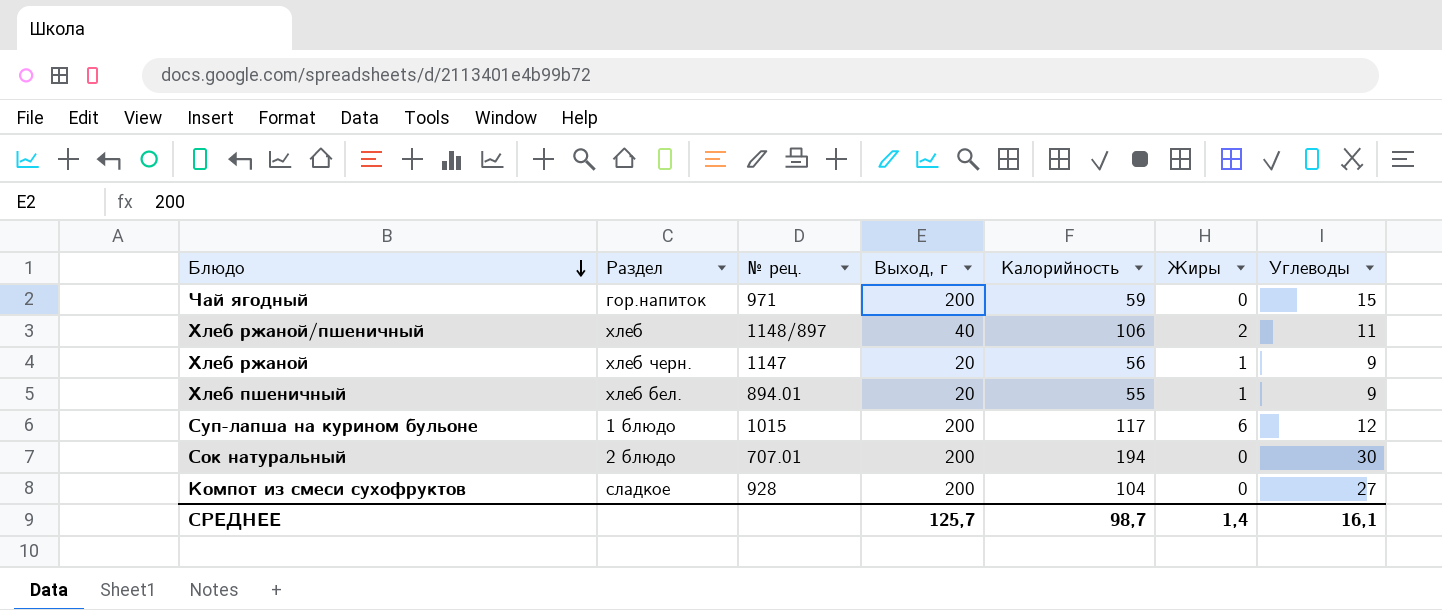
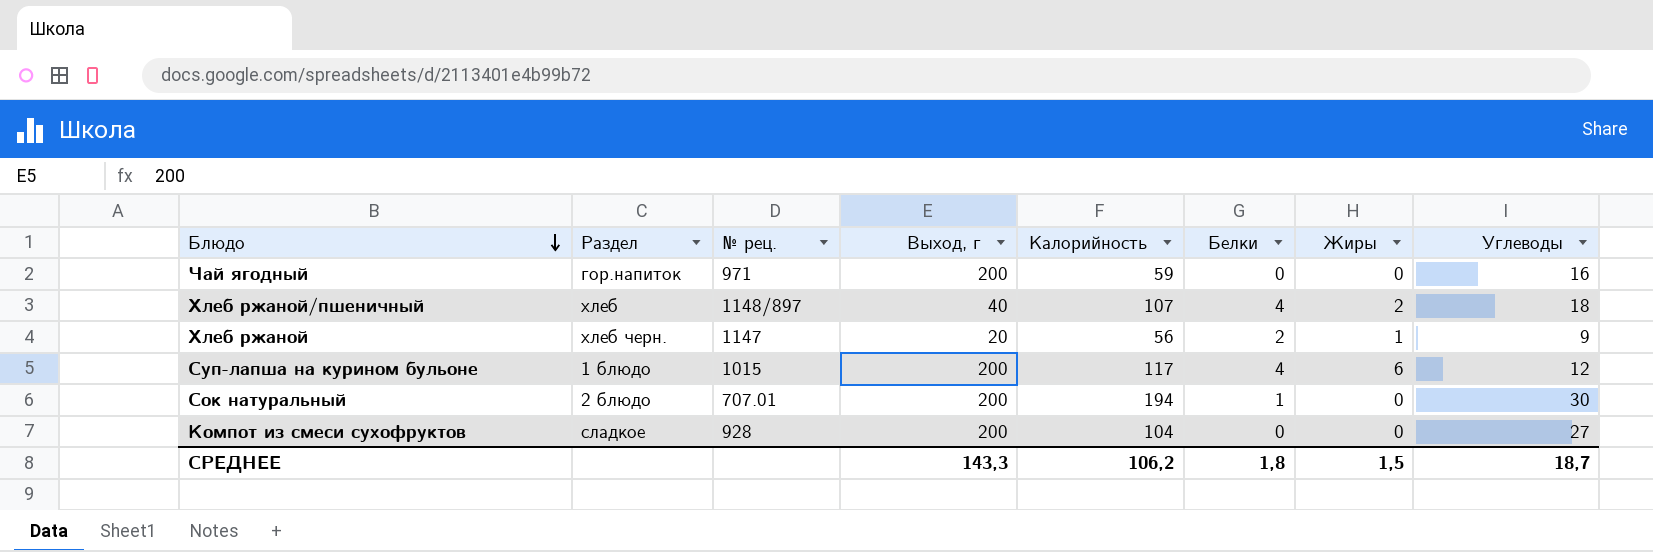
column Белки | position: none -> 6
row Хлеб пшеничный: хлеб бел. | 894.01 | 20 | 55 | 1 | 9 -> none
Чай ягодный | Углеводы: 15 -> 16
Хлеб ржаной/пшеничный | Калорийность: 106 -> 107
Хлеб ржаной/пшеничный | Углеводы: 11 -> 18
СРЕДНЕЕ | Выход, г: 125,7 -> 143,3
СРЕДНЕЕ | Калорийность: 98,7 -> 106,2
СРЕДНЕЕ | Жиры: 1,4 -> 1,5
СРЕДНЕЕ | Углеводы: 16,1 -> 18,7

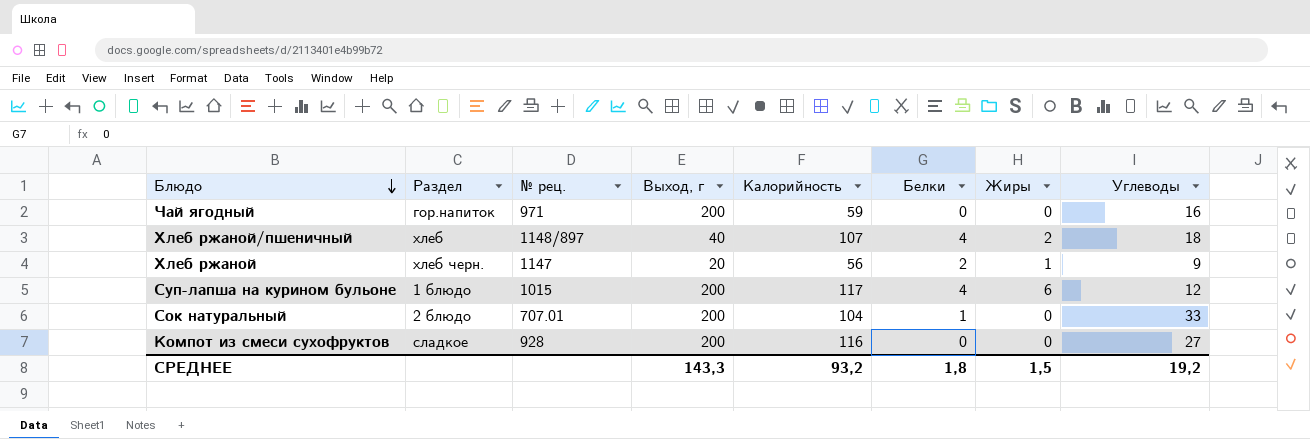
Сок натуральный | Калорийность: 194 -> 104
Сок натуральный | Углеводы: 30 -> 33
Компот из смеси сухофруктов | Калорийность: 104 -> 116
СРЕДНЕЕ | Калорийность: 106,2 -> 93,2
СРЕДНЕЕ | Углеводы: 18,7 -> 19,2

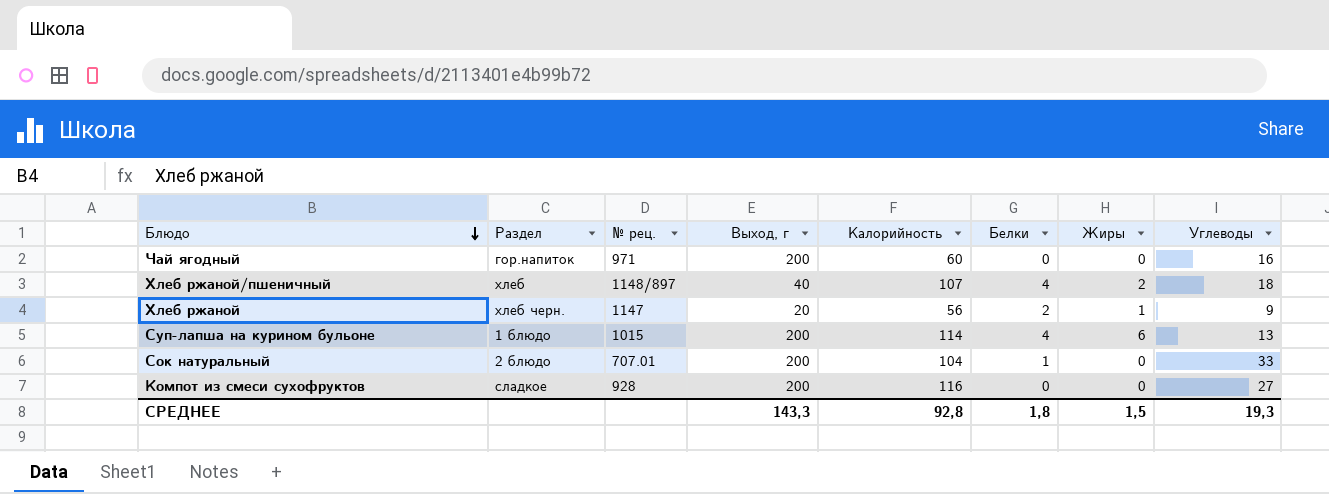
Чай ягодный | Калорийность: 59 -> 60
Суп-лапша на курином бульоне | Калорийность: 117 -> 114
Суп-лапша на курином бульоне | Углеводы: 12 -> 13
СРЕДНЕЕ | Калорийность: 93,2 -> 92,8
СРЕДНЕЕ | Углеводы: 19,2 -> 19,3

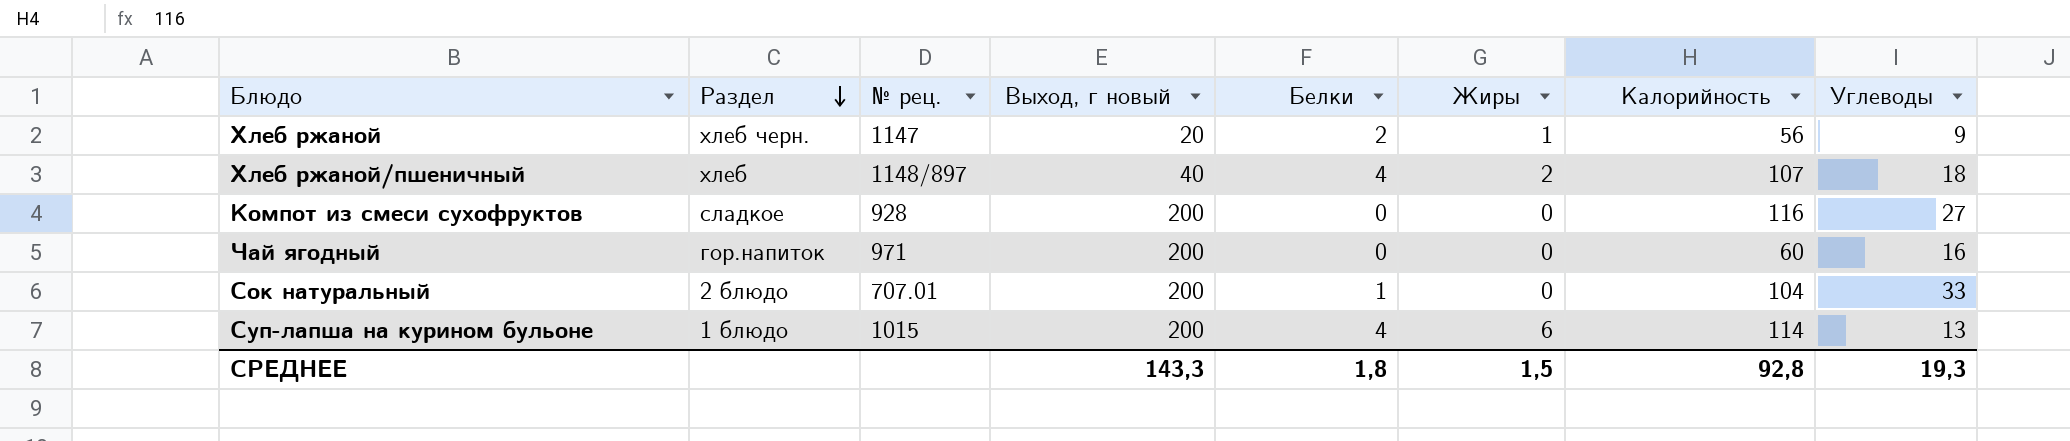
row order: Блюдо descending -> Раздел descending
column name: Выход, г -> Выход, г новый
column Калорийность | position: 5 -> 7

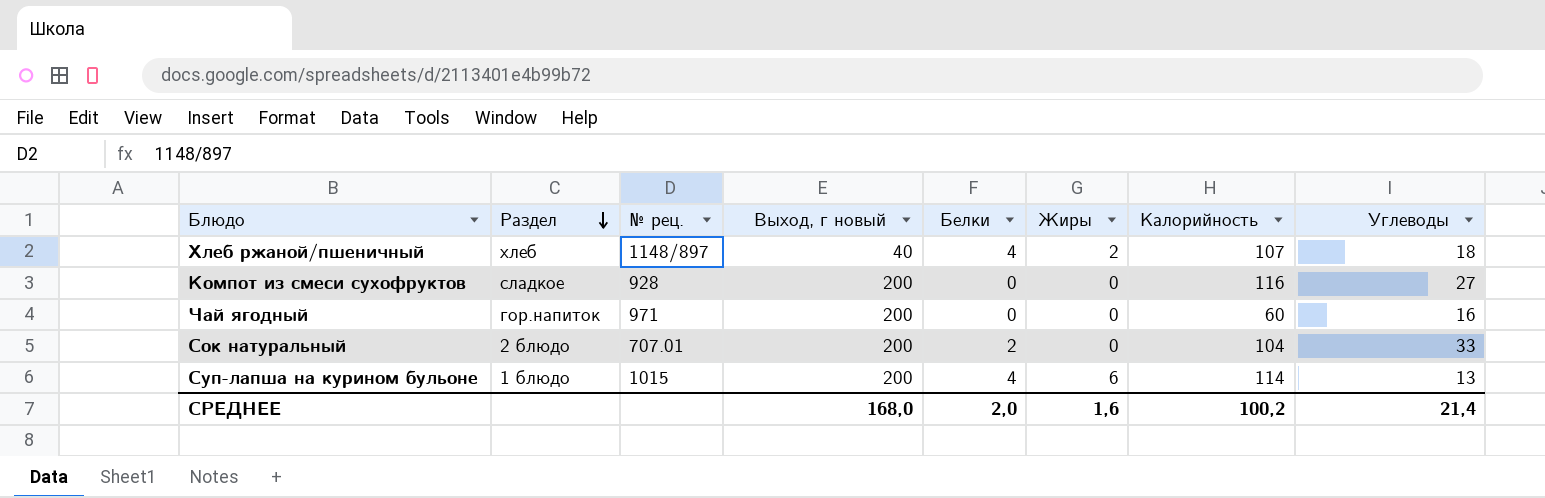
row Хлеб ржаной: хлеб черн. | 1147 | 20 | 2 | 1 | 56 | 9 -> none
Сок натуральный | Белки: 1 -> 2
СРЕДНЕЕ | Выход, г новый: 143,3 -> 168,0
СРЕДНЕЕ | Белки: 1,8 -> 2,0
СРЕДНЕЕ | Жиры: 1,5 -> 1,6
СРЕДНЕЕ | Калорийность: 92,8 -> 100,2
СРЕДНЕЕ | Углеводы: 19,3 -> 21,4

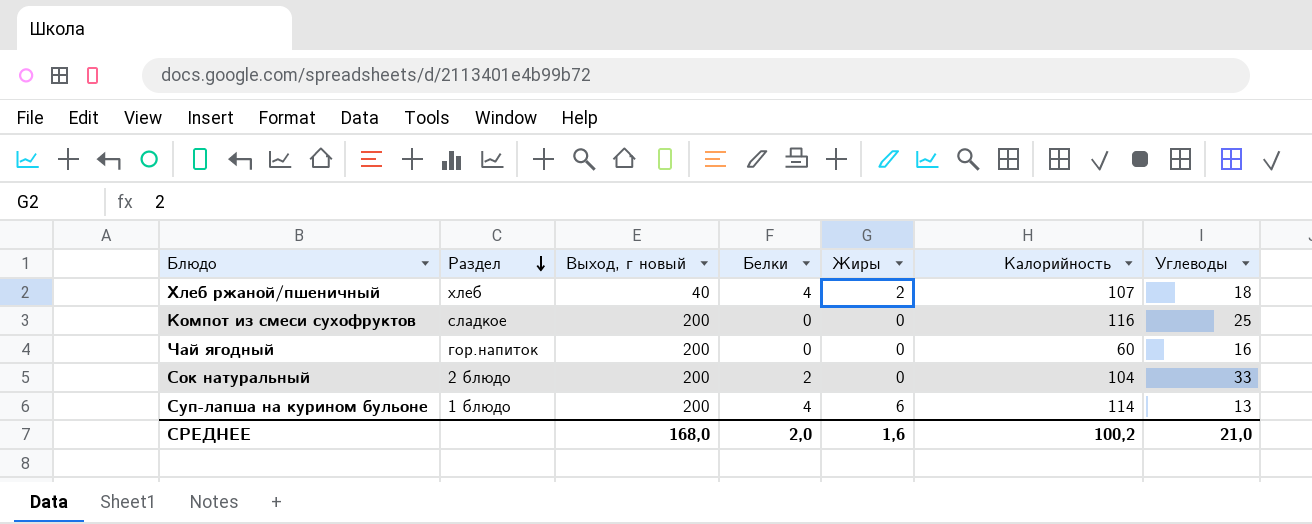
column № рец. | position: 3 -> none
Компот из смеси сухофруктов | Углеводы: 27 -> 25
СРЕДНЕЕ | Углеводы: 21,4 -> 21,0

